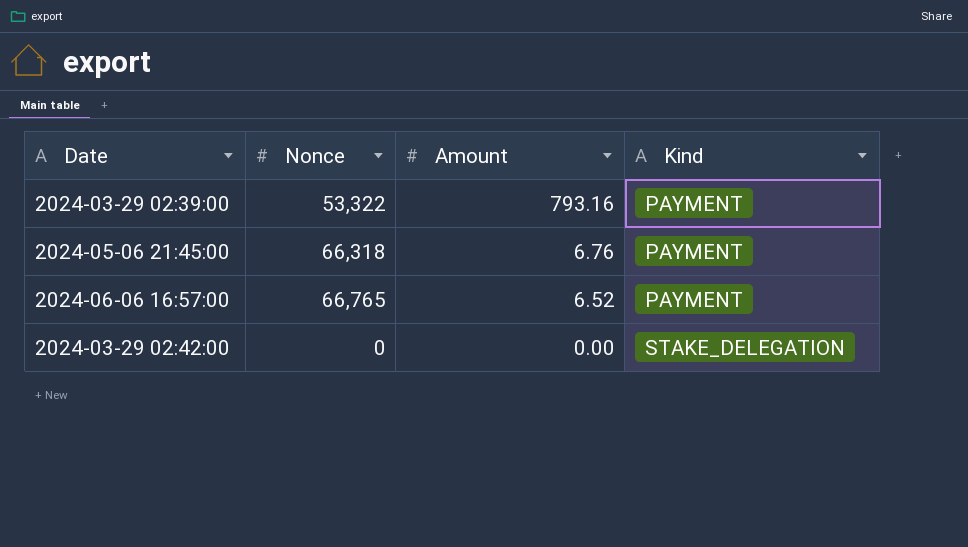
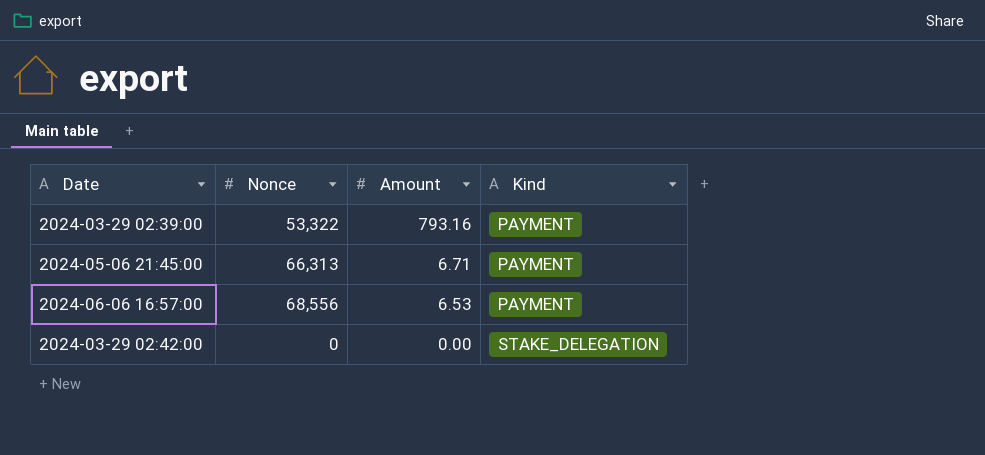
2024-05-06 21:45:00 | Nonce: 66,318 -> 66,313
2024-05-06 21:45:00 | Amount: 6.76 -> 6.71
2024-06-06 16:57:00 | Nonce: 66,765 -> 68,556
2024-06-06 16:57:00 | Amount: 6.52 -> 6.53

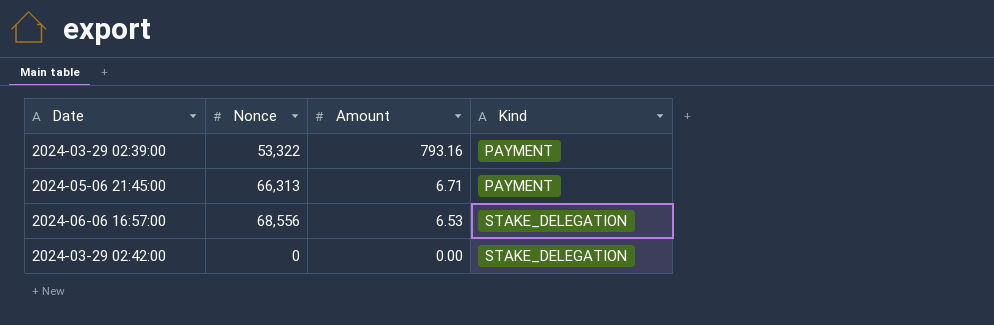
2024-06-06 16:57:00 | Kind: PAYMENT -> STAKE_DELEGATION

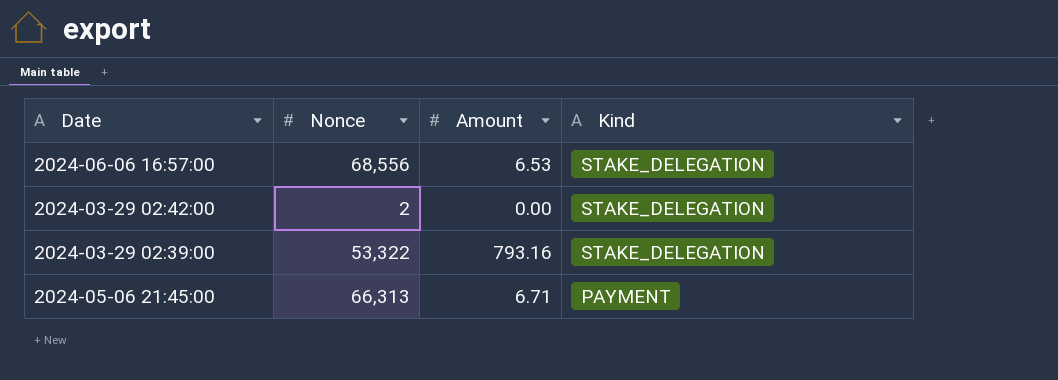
row order: Amount descending -> Kind descending
2024-03-29 02:42:00 | Nonce: 0 -> 2
2024-03-29 02:39:00 | Kind: PAYMENT -> STAKE_DELEGATION

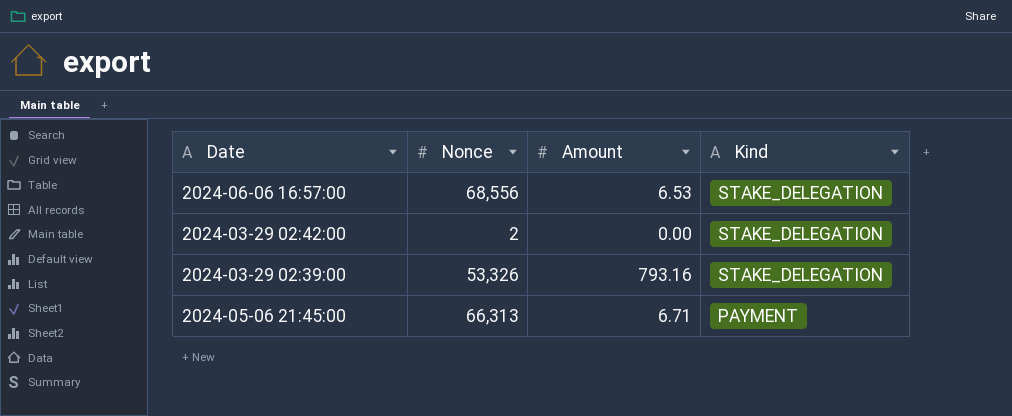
2024-03-29 02:39:00 | Nonce: 53,322 -> 53,326

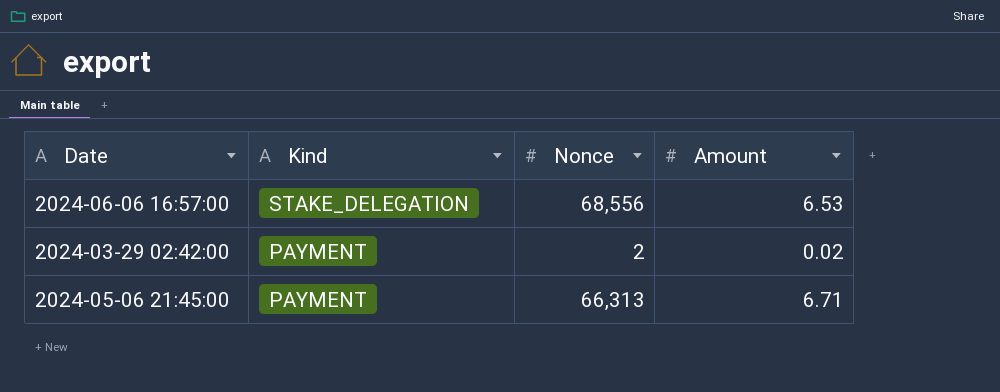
column Kind | position: 4 -> 2
row 2024-03-29 02:39:00: 53,326 | 793.16 | STAKE_DELEGATION -> none
2024-03-29 02:42:00 | Kind: STAKE_DELEGATION -> PAYMENT
2024-03-29 02:42:00 | Amount: 0.00 -> 0.02

